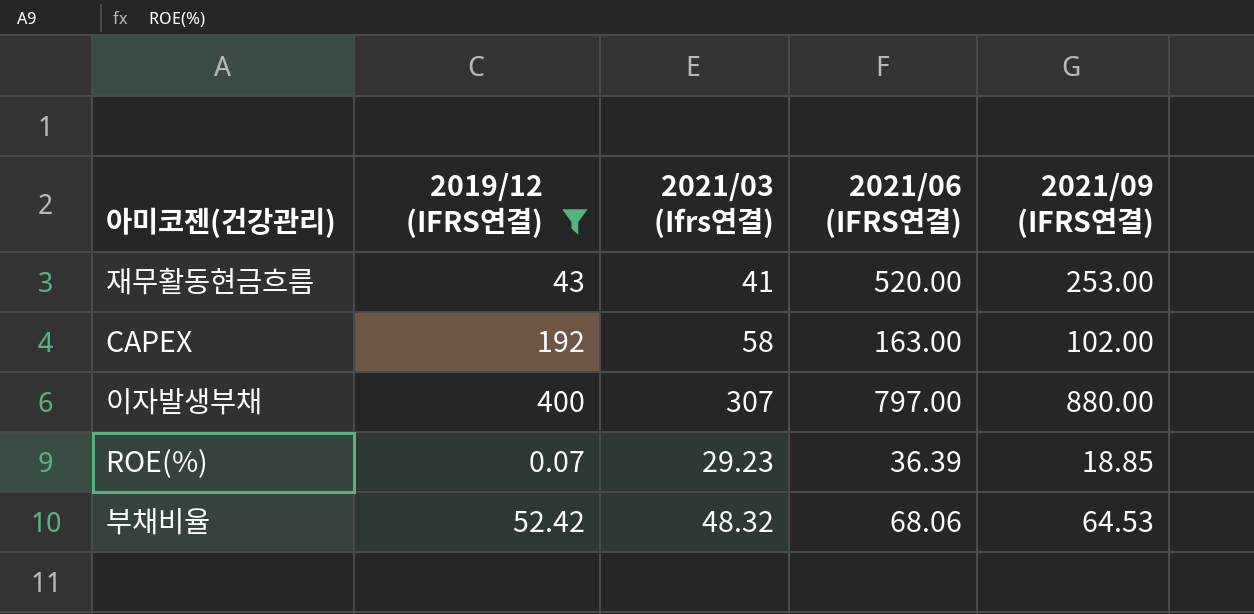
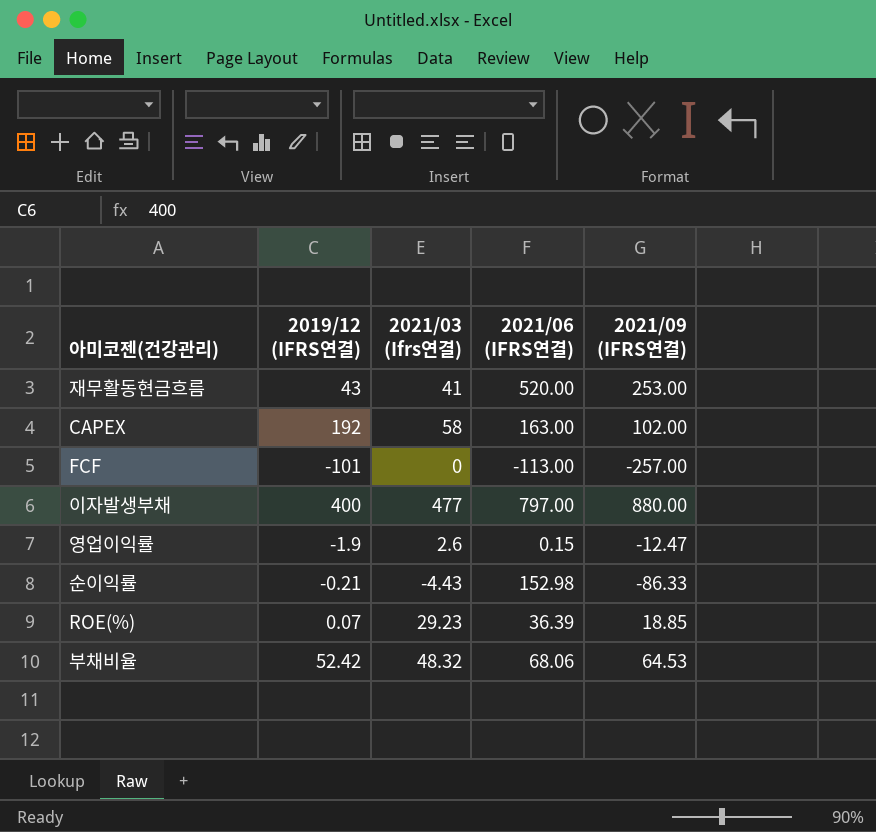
filter: 2019/12 (IFRS연결) >= 0.07 -> none
이자발생부채 | 2021/03 (Ifrs연결): 307 -> 477

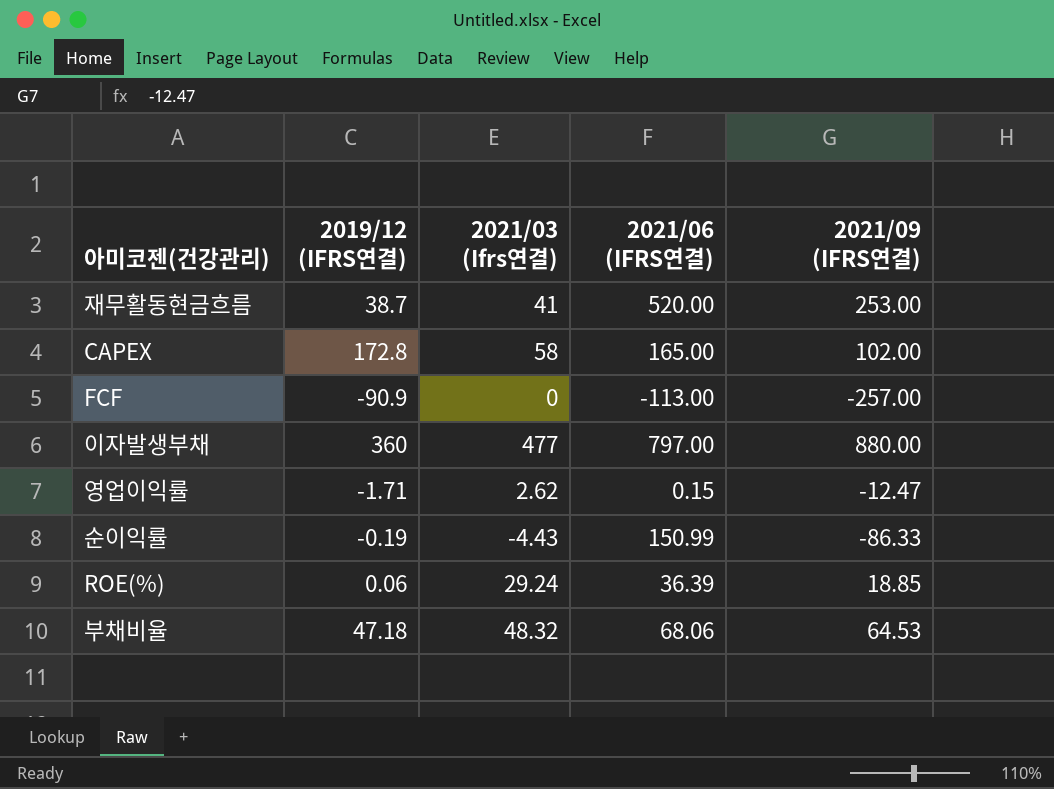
재무활동현금흐름 | 2019/12 (IFRS연결): 43 -> 38.7
CAPEX | 2019/12 (IFRS연결): 192 -> 172.8
CAPEX | 2021/06 (IFRS연결): 163.00 -> 165.00
FCF | 2019/12 (IFRS연결): -101 -> -90.9
이자발생부채 | 2019/12 (IFRS연결): 400 -> 360
영업이익률 | 2019/12 (IFRS연결): -1.9 -> -1.71
영업이익률 | 2021/03 (Ifrs연결): 2.6 -> 2.62
순이익률 | 2019/12 (IFRS연결): -0.21 -> -0.19
순이익률 | 2021/06 (IFRS연결): 152.98 -> 150.99
ROE(%) | 2019/12 (IFRS연결): 0.07 -> 0.06
ROE(%) | 2021/03 (Ifrs연결): 29.23 -> 29.24
부채비율 | 2019/12 (IFRS연결): 52.42 -> 47.18

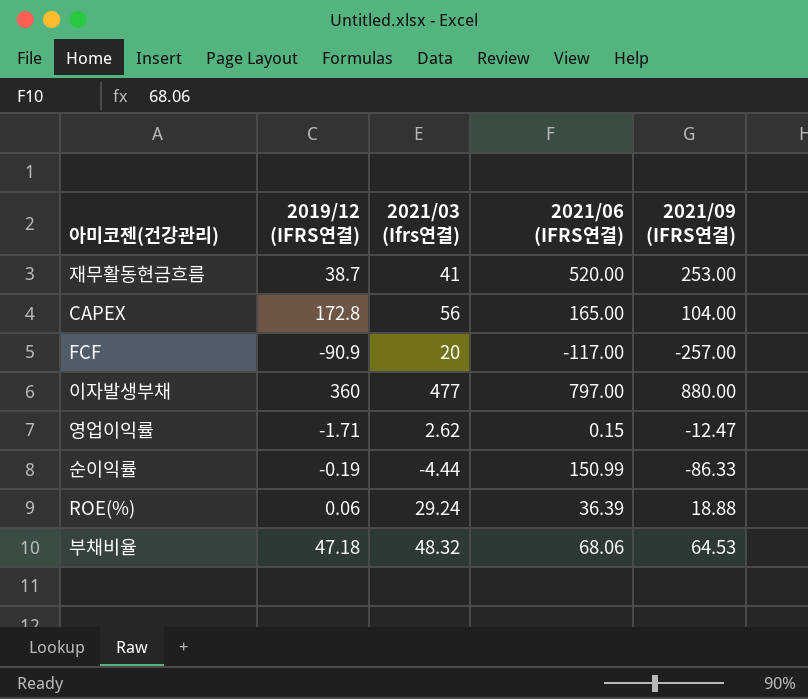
CAPEX | 2021/03 (Ifrs연결): 58 -> 56
CAPEX | 2021/09 (IFRS연결): 102.00 -> 104.00
FCF | 2021/03 (Ifrs연결): 0 -> 20
FCF | 2021/06 (IFRS연결): -113.00 -> -117.00
순이익률 | 2021/03 (Ifrs연결): -4.43 -> -4.44
ROE(%) | 2021/09 (IFRS연결): 18.85 -> 18.88

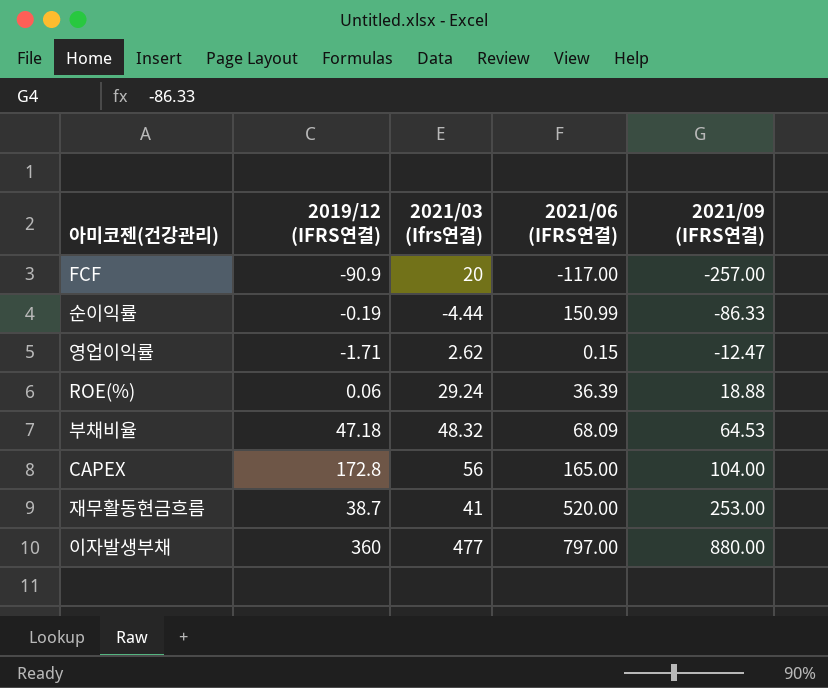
row order: none -> 2021/09 (IFRS연결) ascending
부채비율 | 2021/06 (IFRS연결): 68.06 -> 68.09

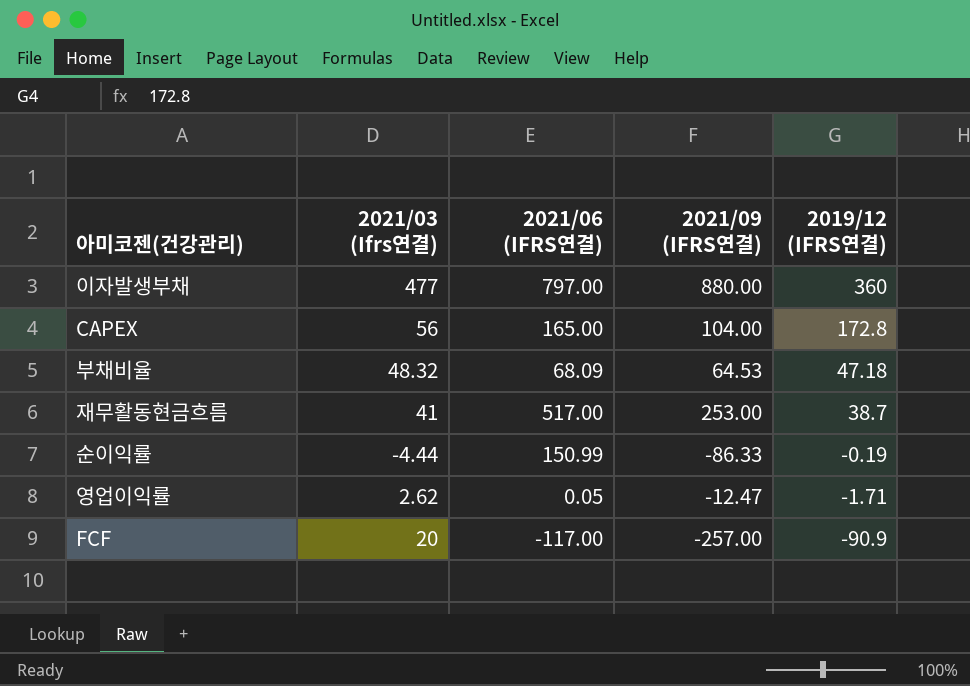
row order: 2021/09 (IFRS연결) ascending -> 2019/12 (IFRS연결) descending
column 2019/12 (IFRS연결) | position: 2 -> 5
row ROE(%): 0.06 | 29.24 | 36.39 | 18.88 -> none
재무활동현금흐름 | 2021/06 (IFRS연결): 520.00 -> 517.00
영업이익률 | 2021/06 (IFRS연결): 0.15 -> 0.05

